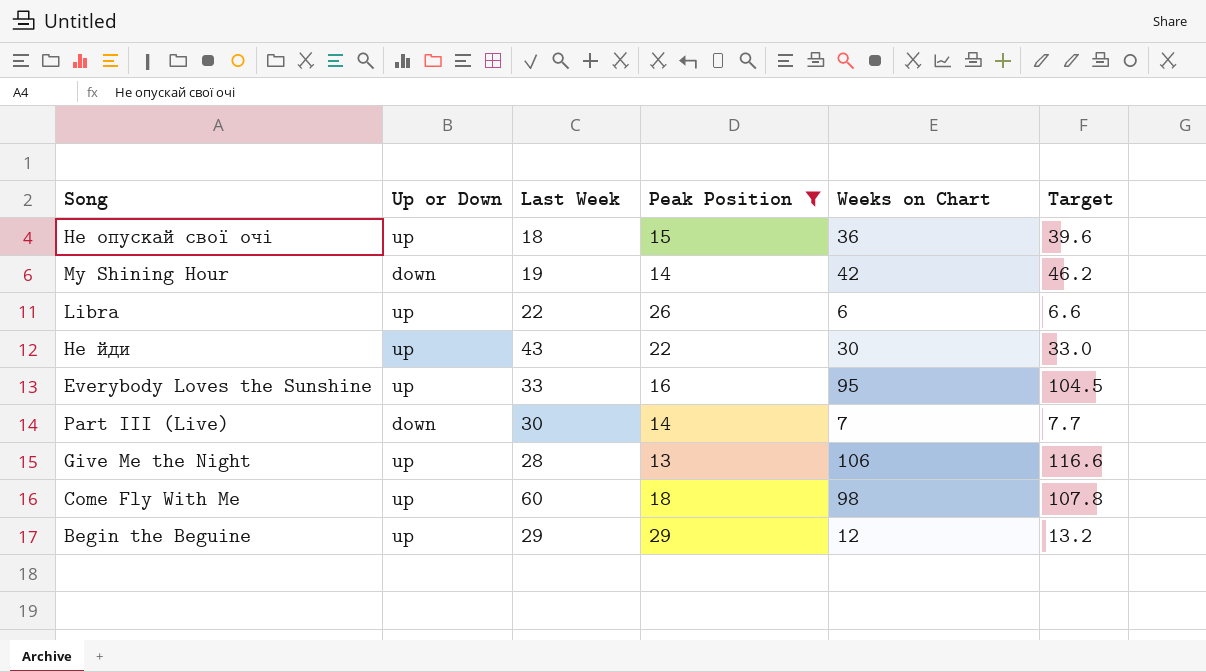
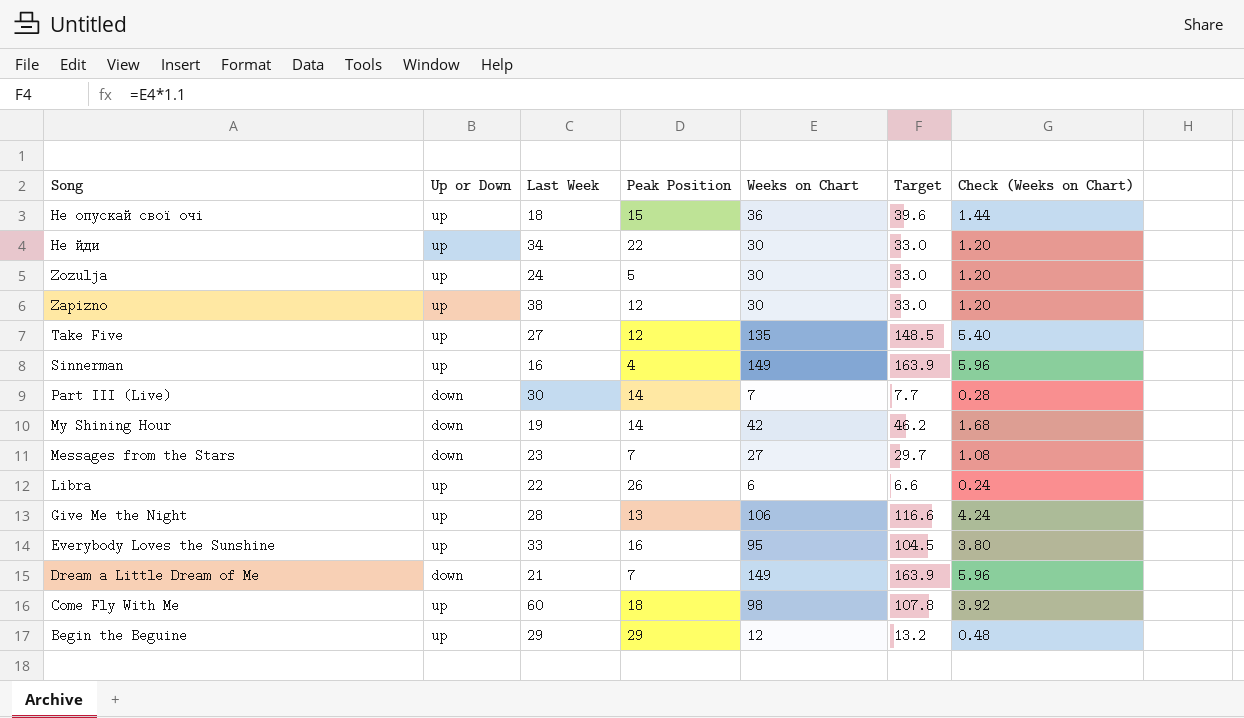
filter: Peak Position >= 13 -> none
row order: none -> Song descending
column Check (Weeks on Chart) | formula: none -> [Weeks on Chart] * 0.04
Не йди | Last Week: 43 -> 34

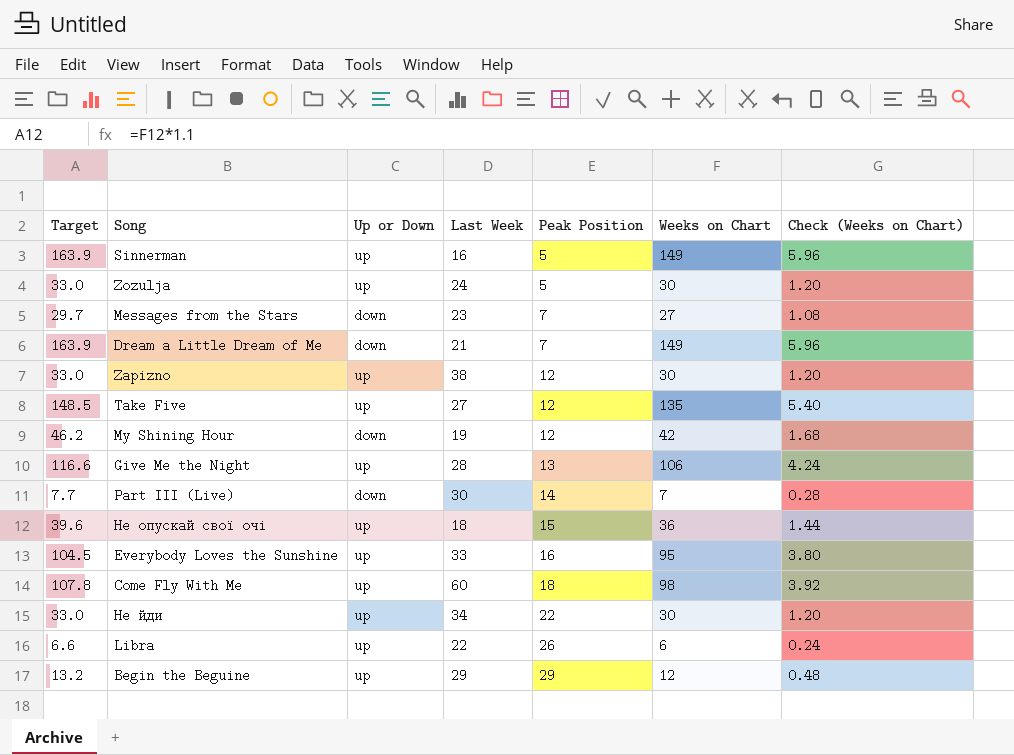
row order: Song descending -> Peak Position ascending
column Target | position: 6 -> 1
Sinnerman | Peak Position: 4 -> 5
My Shining Hour | Peak Position: 14 -> 12

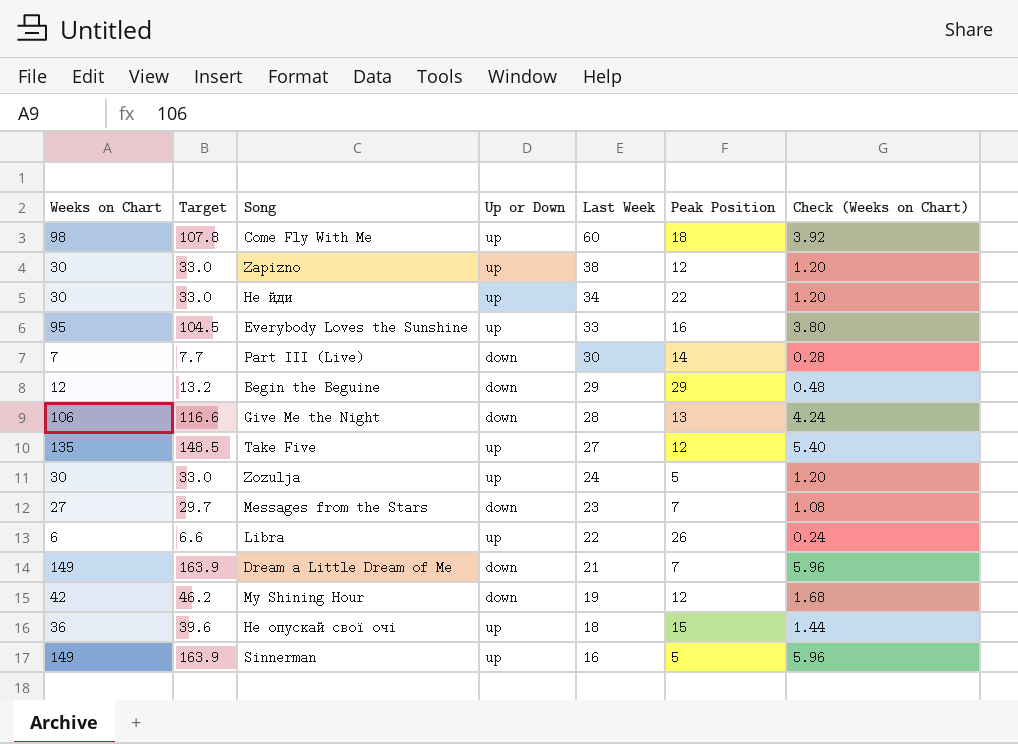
row order: Peak Position ascending -> Last Week descending
column Weeks on Chart | position: 6 -> 1
Begin the Beguine | Up or Down: up -> down
Give Me the Night | Up or Down: up -> down

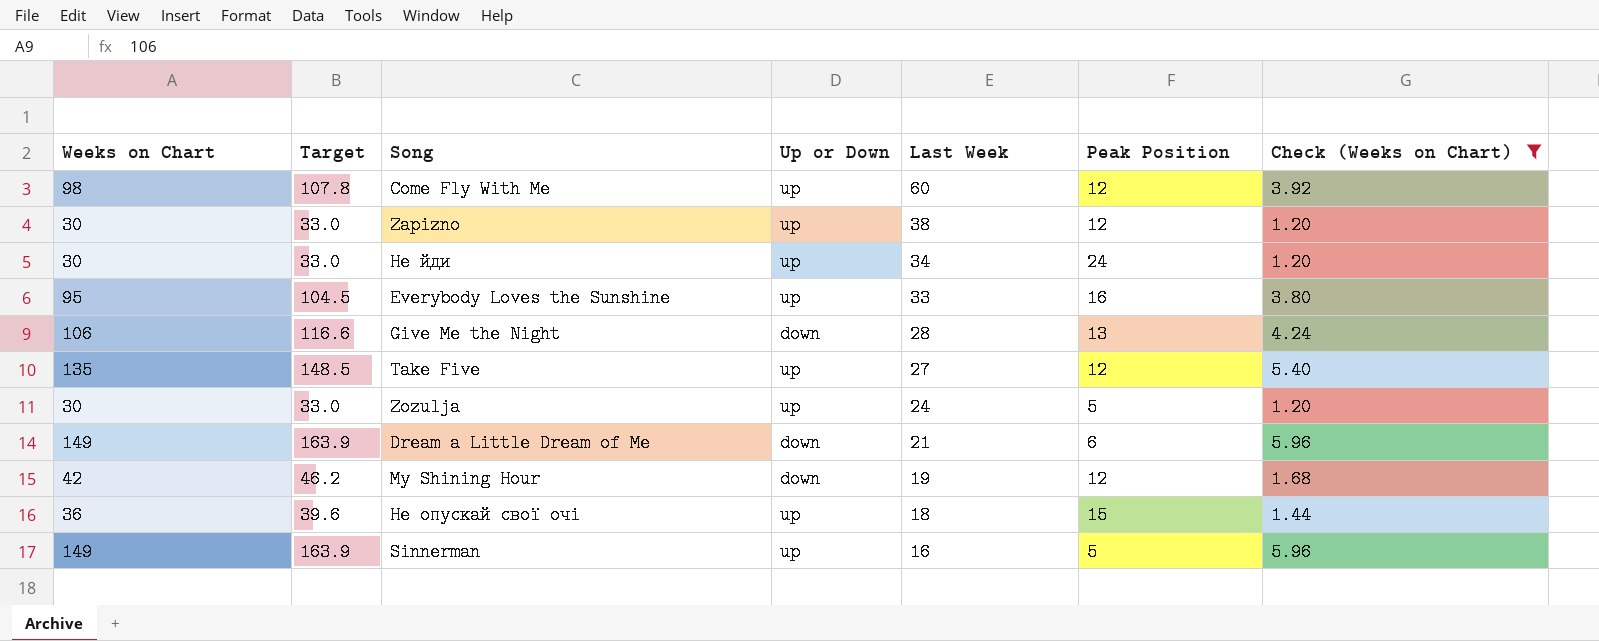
filter: none -> Check (Weeks on Chart) >= 1.20
Come Fly With Me | Peak Position: 18 -> 12
Не йди | Peak Position: 22 -> 24
Dream a Little Dream of Me | Peak Position: 7 -> 6

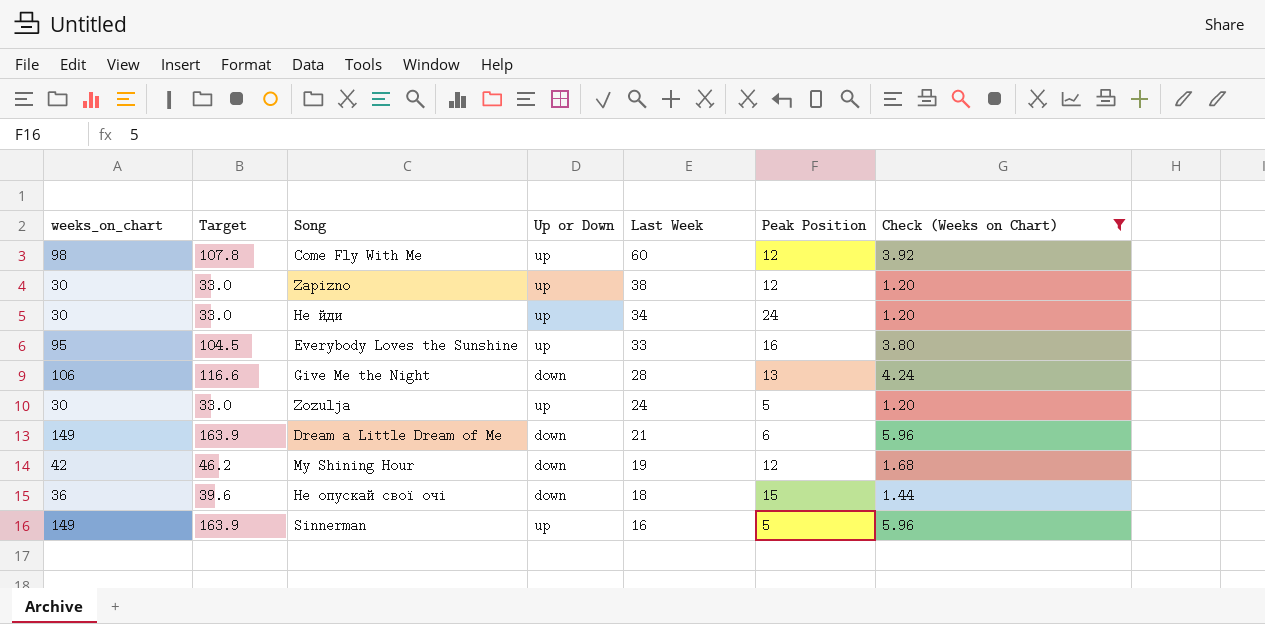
column name: Weeks on Chart -> weeks_on_chart
row Take Five: 135 | 148.5 | up | 27 | 12 | 5.40 -> none
Не опускай свої очі | Up or Down: up -> down

